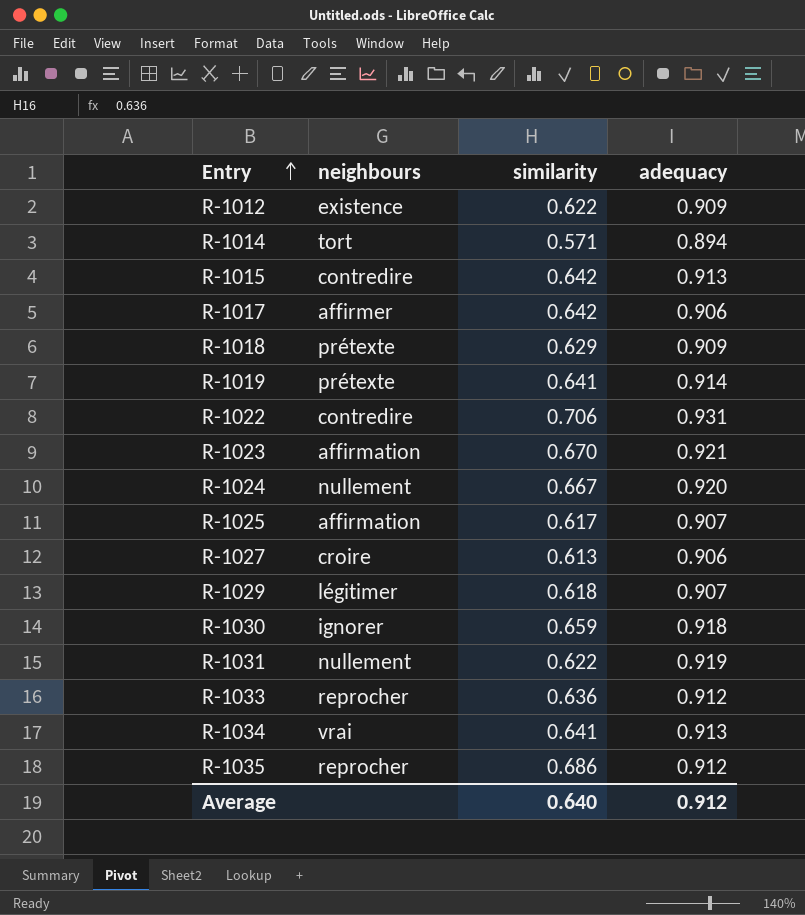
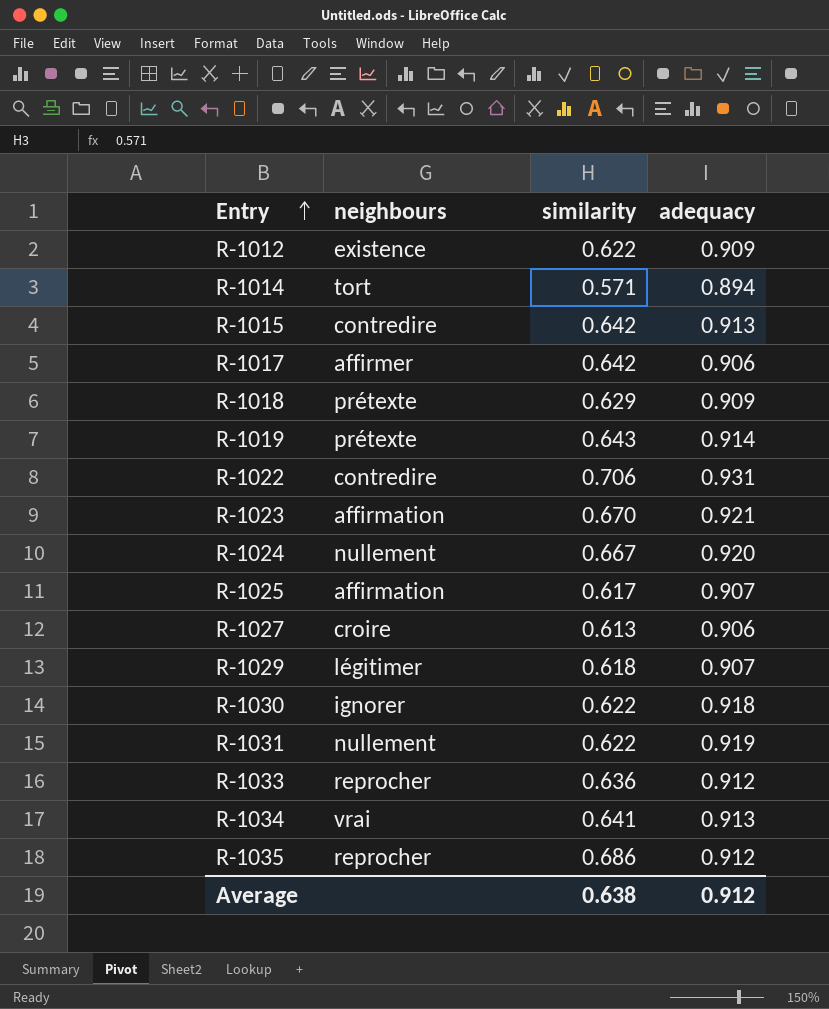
R-1019 | similarity: 0.641 -> 0.643
R-1030 | similarity: 0.659 -> 0.622
Average | similarity: 0.640 -> 0.638

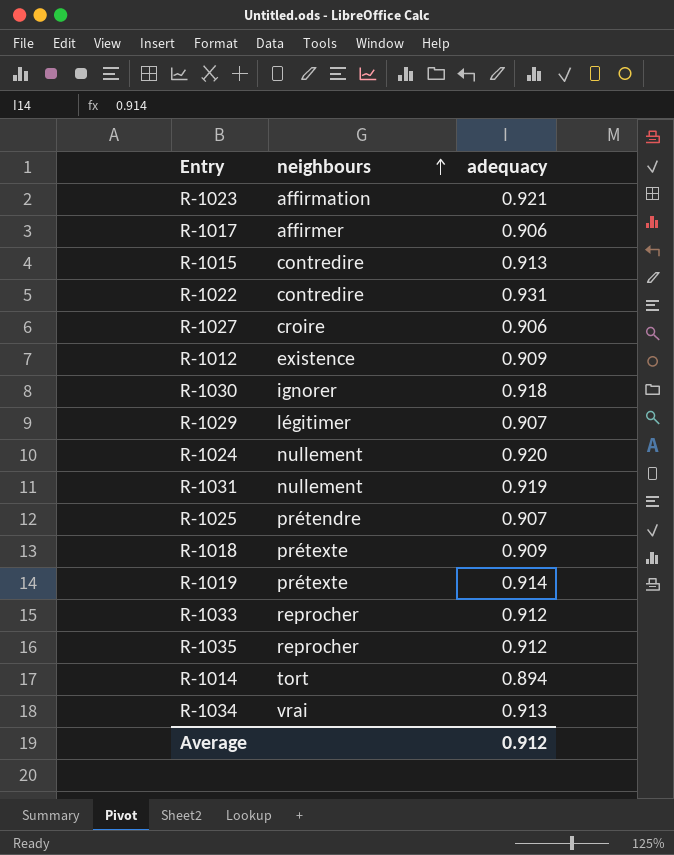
row order: Entry ascending -> neighbours ascending
column similarity | position: 3 -> none
R-1025 | neighbours: affirmation -> prétendre

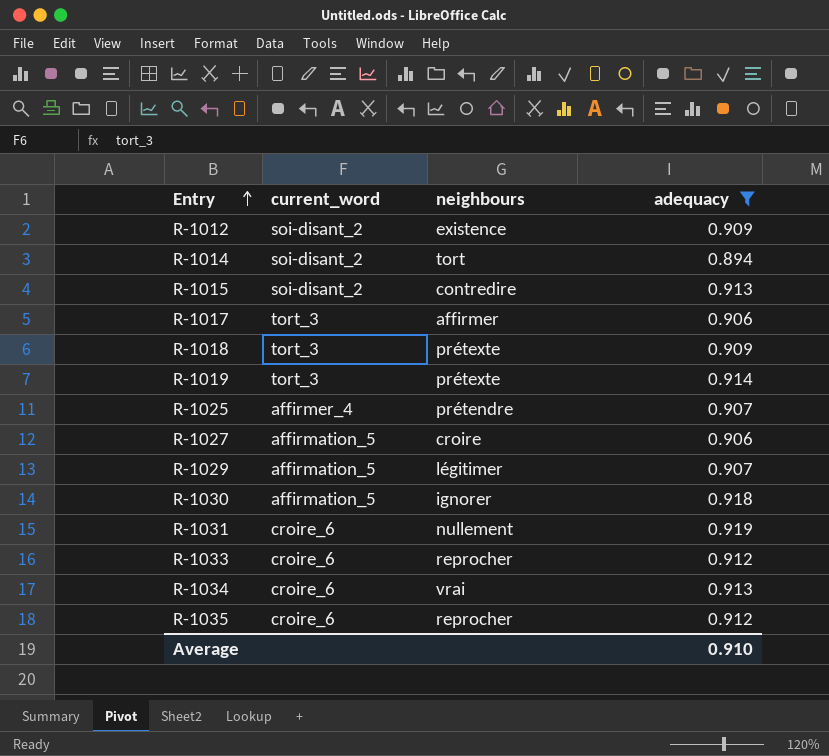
filter: none -> adequacy <= 0.919
row order: neighbours ascending -> Entry ascending
column current_word | position: none -> 2
Average | adequacy: 0.912 -> 0.910

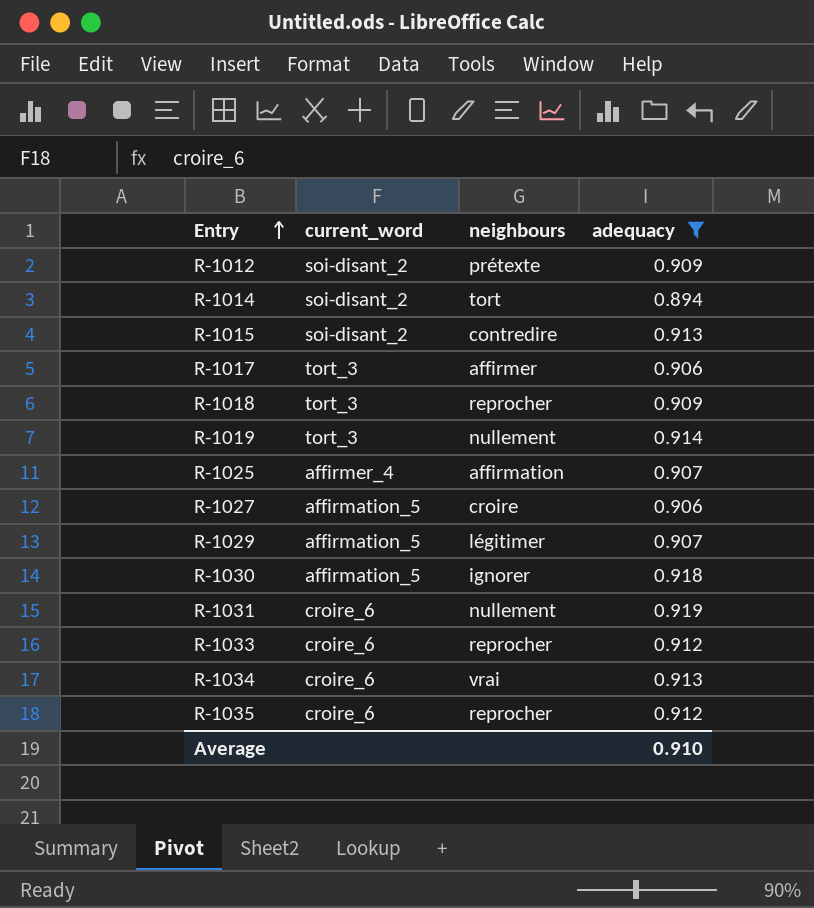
R-1012 | neighbours: existence -> prétexte
R-1018 | neighbours: prétexte -> reprocher
R-1019 | neighbours: prétexte -> nullement
R-1025 | neighbours: prétendre -> affirmation

